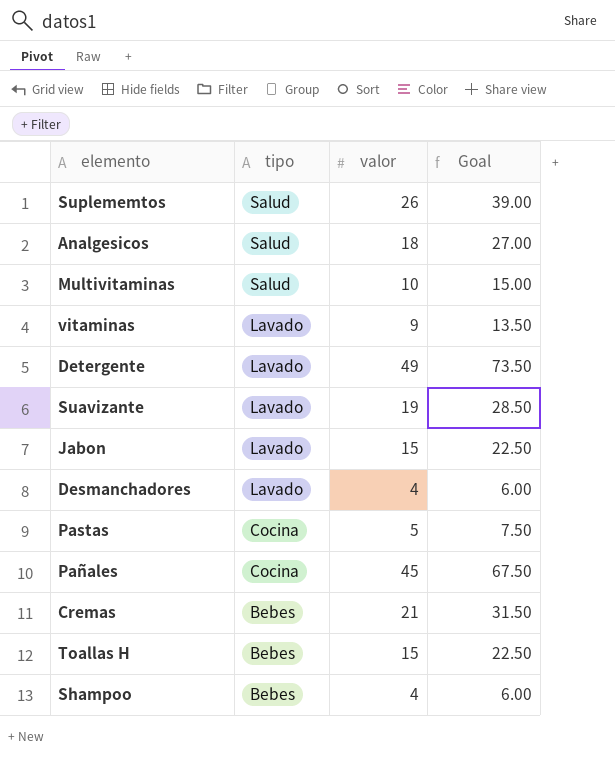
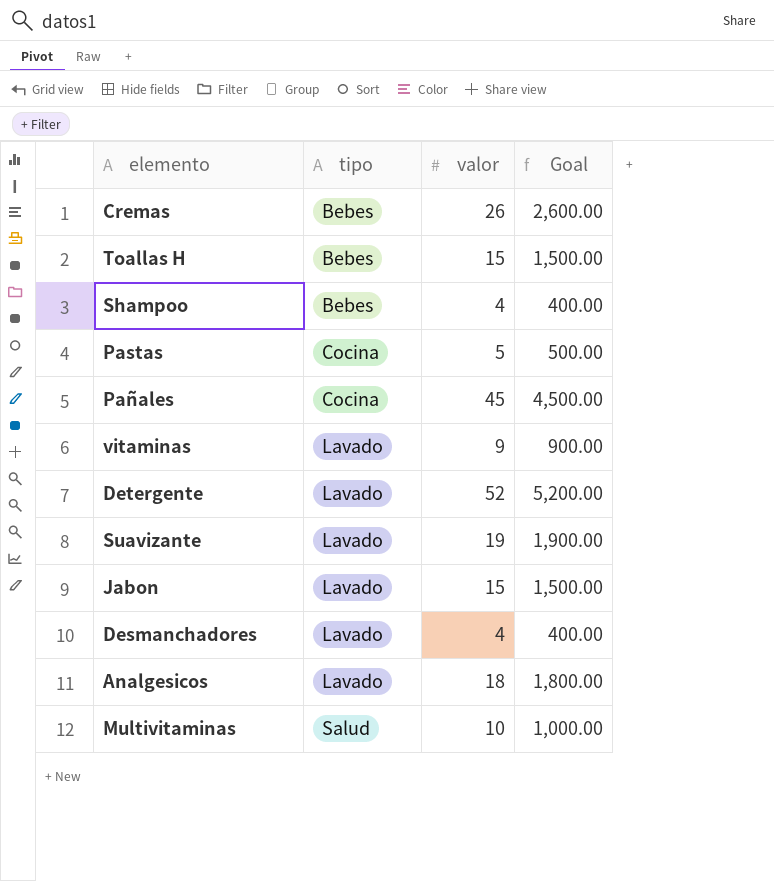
row order: tipo descending -> tipo ascending
column Goal | formula: [valor] * 1.5 -> [valor] * 100
row Suplememtos: Salud | 26 | 39.00 -> none
Cremas | valor: 21 -> 26
Detergente | valor: 49 -> 52
Analgesicos | tipo: Salud -> Lavado

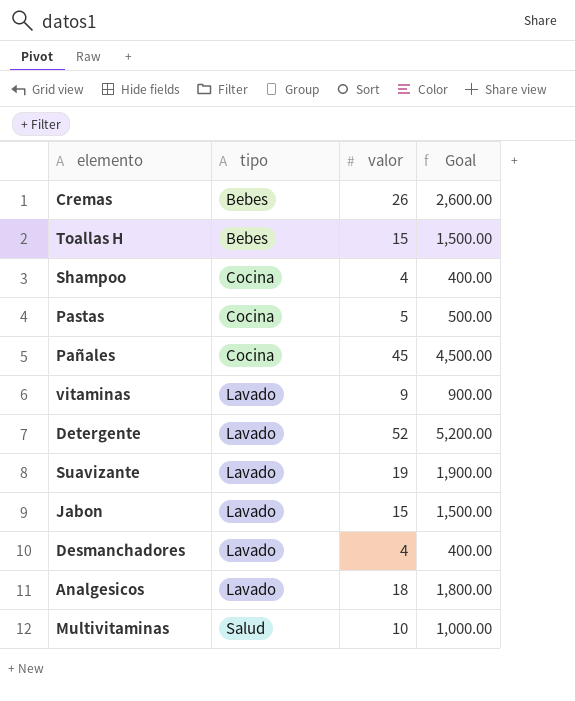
Shampoo | tipo: Bebes -> Cocina

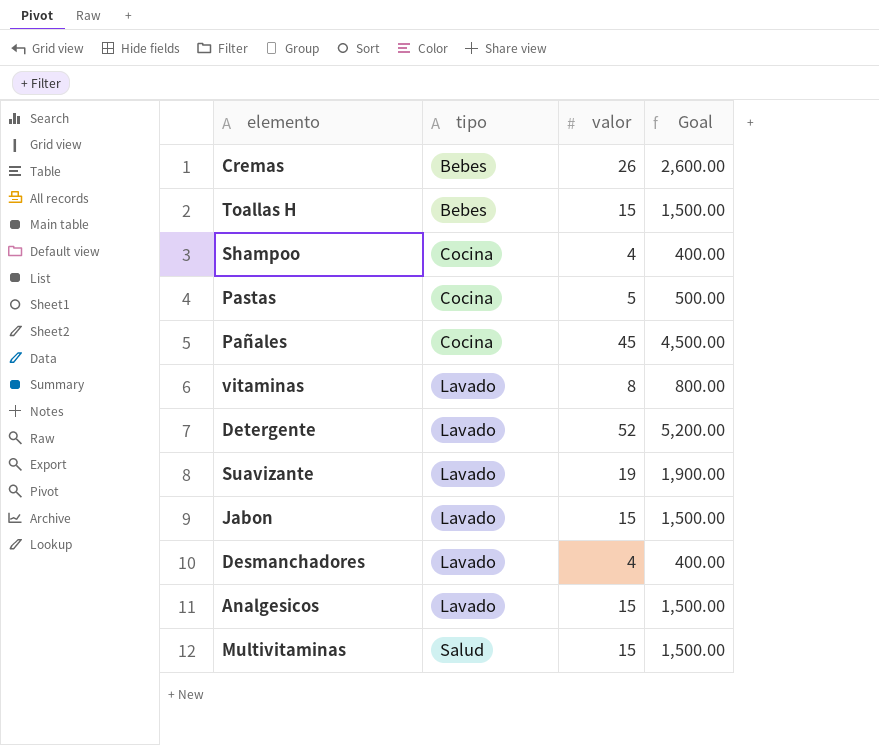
vitaminas | valor: 9 -> 8
vitaminas | Goal: 900.00 -> 800.00
Analgesicos | valor: 18 -> 15
Analgesicos | Goal: 1,800.00 -> 1,500.00
Multivitaminas | valor: 10 -> 15
Multivitaminas | Goal: 1,000.00 -> 1,500.00

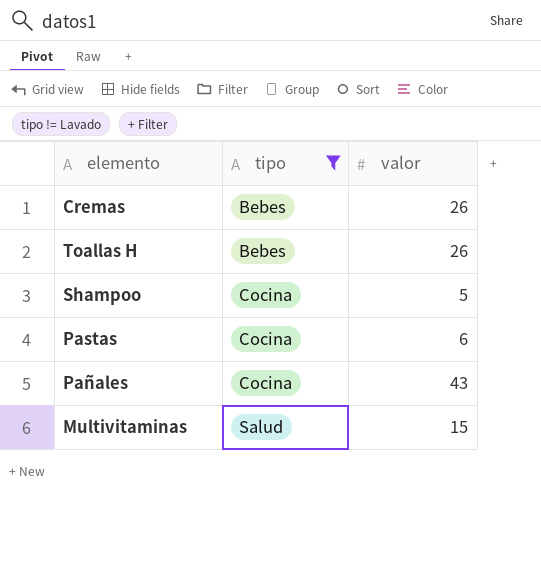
filter: none -> tipo != Lavado
column Goal | formula: [valor] * 100 -> none
Toallas H | valor: 15 -> 26
Shampoo | valor: 4 -> 5
Pastas | valor: 5 -> 6
Pañales | valor: 45 -> 43

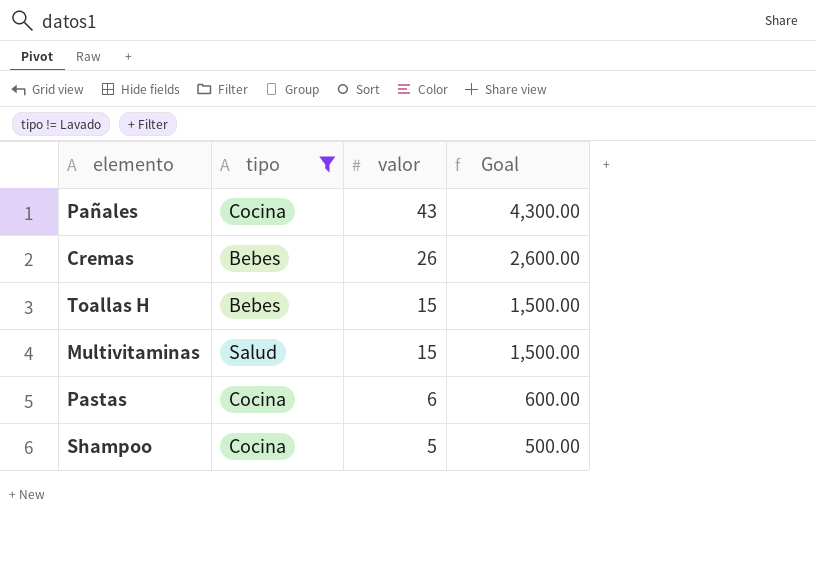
row order: tipo ascending -> valor descending
column Goal | formula: none -> [valor] * 100
Toallas H | valor: 26 -> 15

